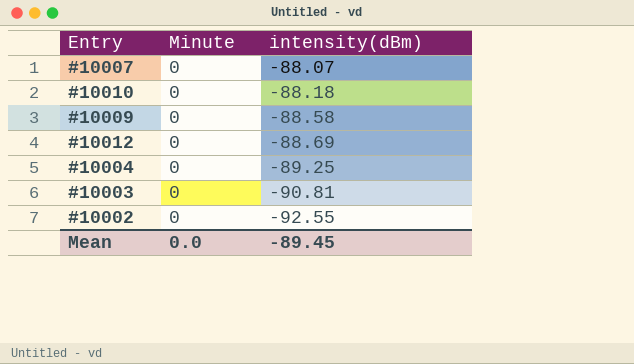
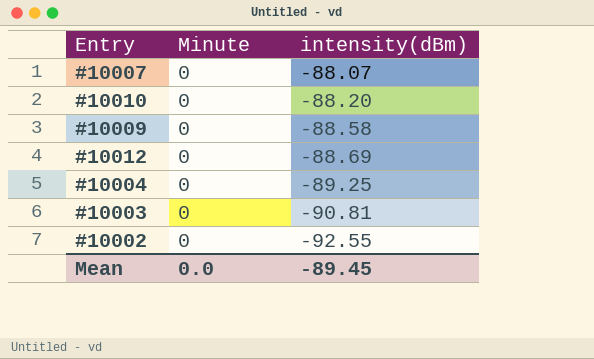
#10010 | intensity(dBm): -88.18 -> -88.20

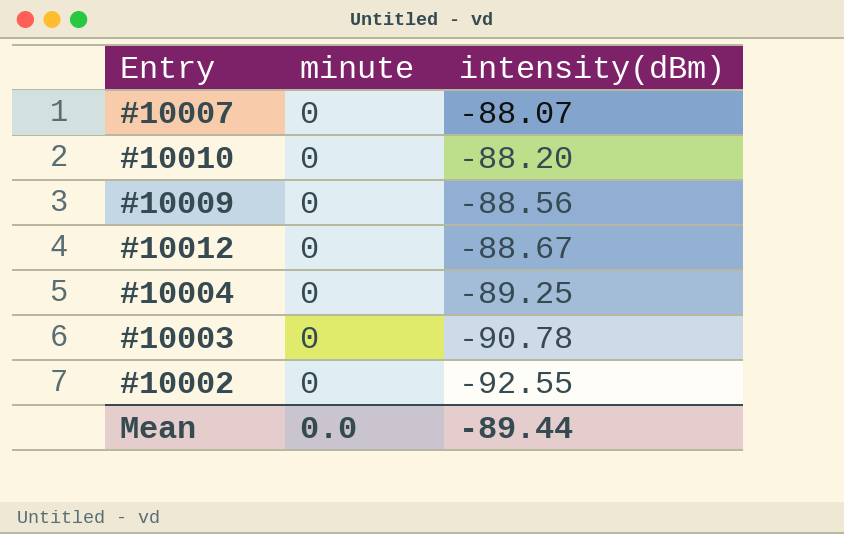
column name: Minute -> minute
#10009 | intensity(dBm): -88.58 -> -88.56
#10012 | intensity(dBm): -88.69 -> -88.67
#10003 | intensity(dBm): -90.81 -> -90.78
Mean | intensity(dBm): -89.45 -> -89.44

